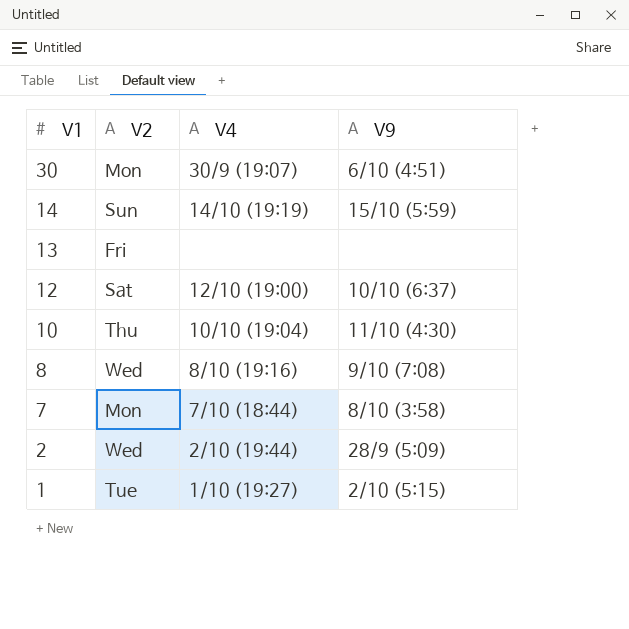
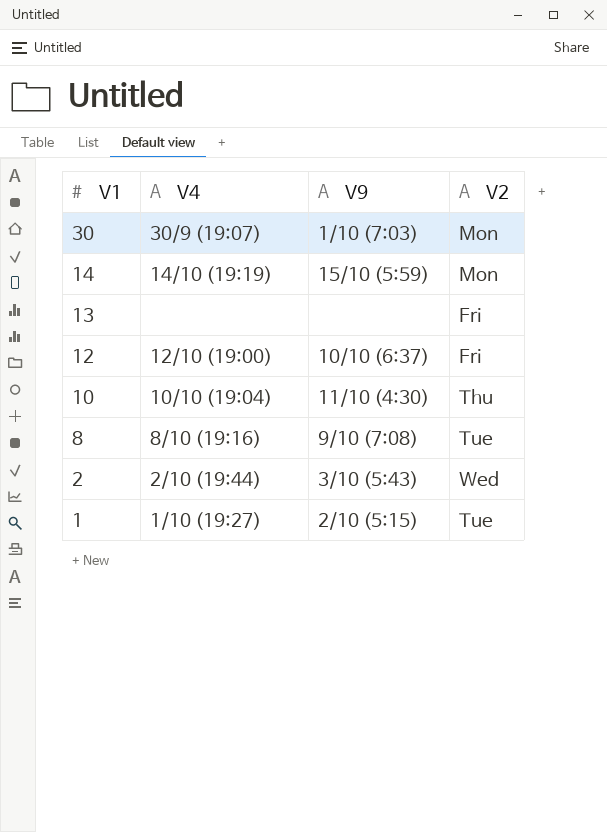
column V2 | position: 2 -> 4
row 7: Mon | 7/10 (18:44) | 8/10 (3:58) -> none
30 | V9: 6/10 (4:51) -> 1/10 (7:03)
14 | V2: Sun -> Mon
12 | V2: Sat -> Fri
8 | V2: Wed -> Tue
2 | V9: 28/9 (5:09) -> 3/10 (5:43)

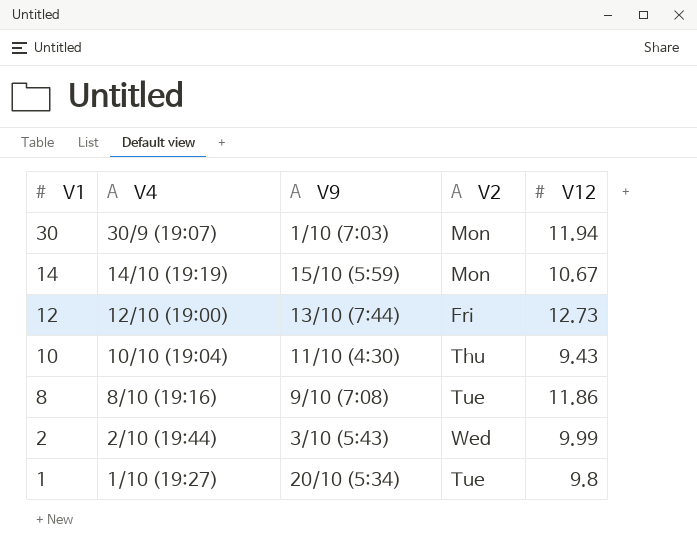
column V12 | position: none -> 5
row 13: none | none | Fri -> none
12 | V9: 10/10 (6:37) -> 13/10 (7:44)
1 | V9: 2/10 (5:15) -> 20/10 (5:34)

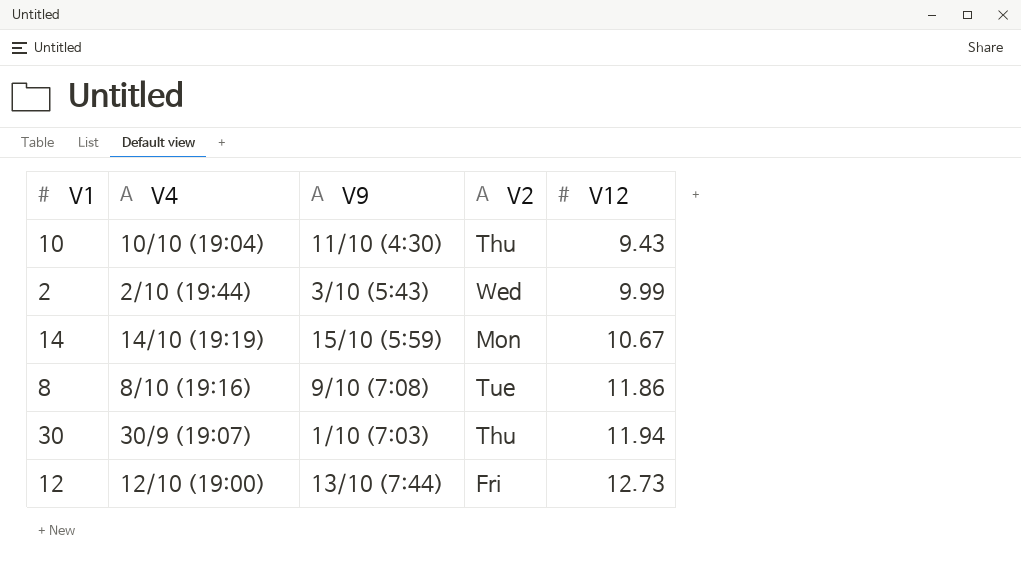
row order: V1 descending -> V12 ascending
row 1: 1/10 (19:27) | 20/10 (5:34) | Tue | 9.8 -> none
30 | V2: Mon -> Thu

